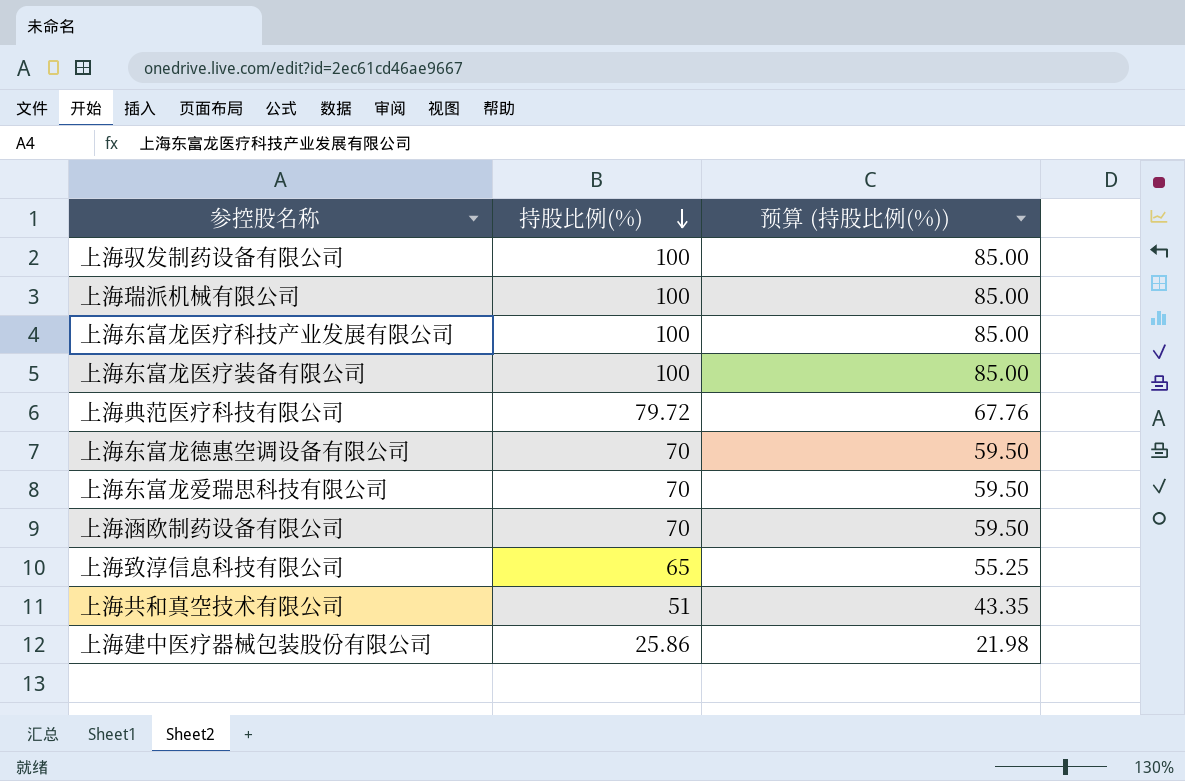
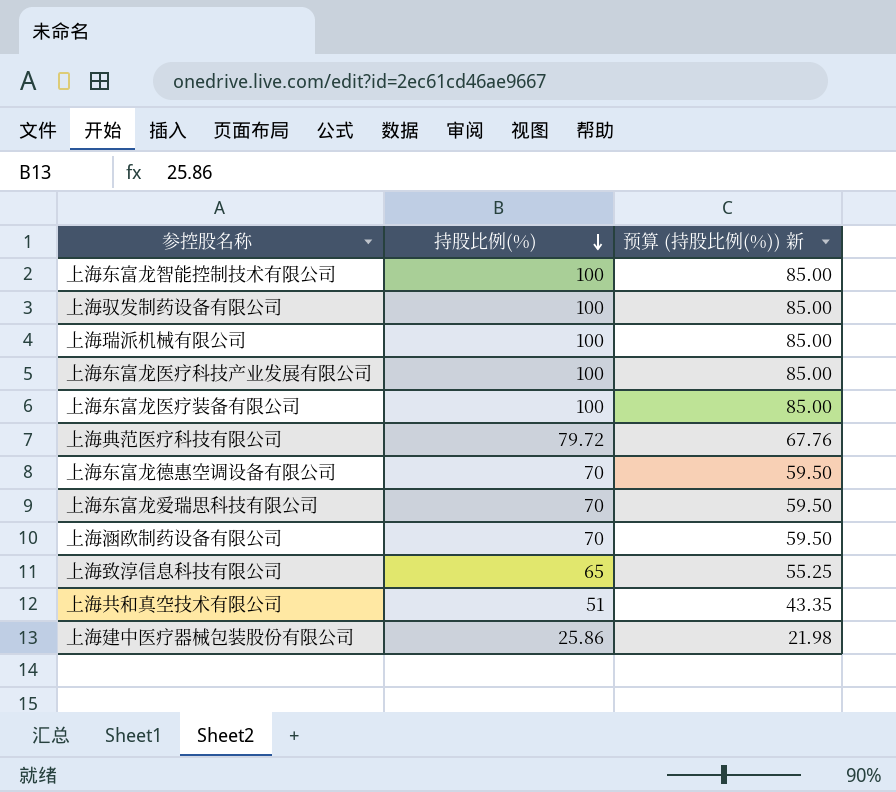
column name: 预算 (持股比例(%)) -> 预算 (持股比例(%)) 新
row 上海东富龙智能控制技术有限公司: none -> 100 | 85.00

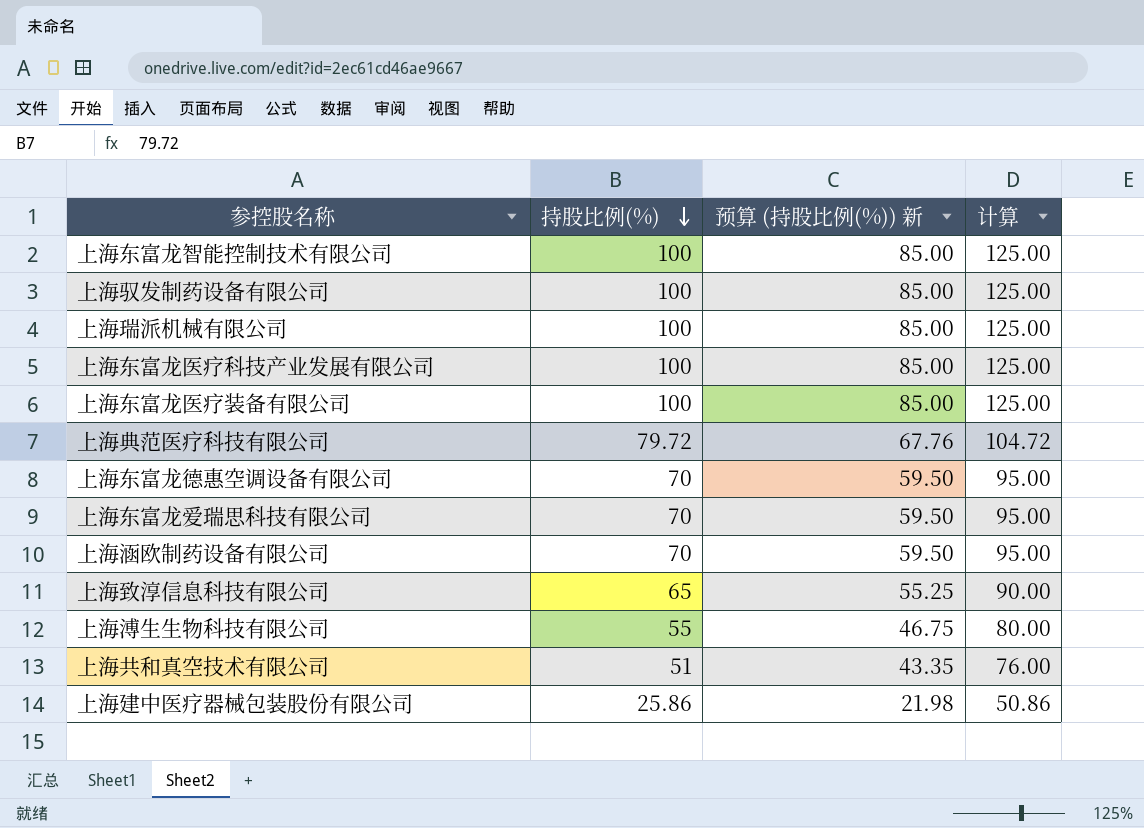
column 计算 | formula: none -> [持股比例(%)] + 25
row 上海溥生生物科技有限公司: none -> 55 | 46.75 | 80.00

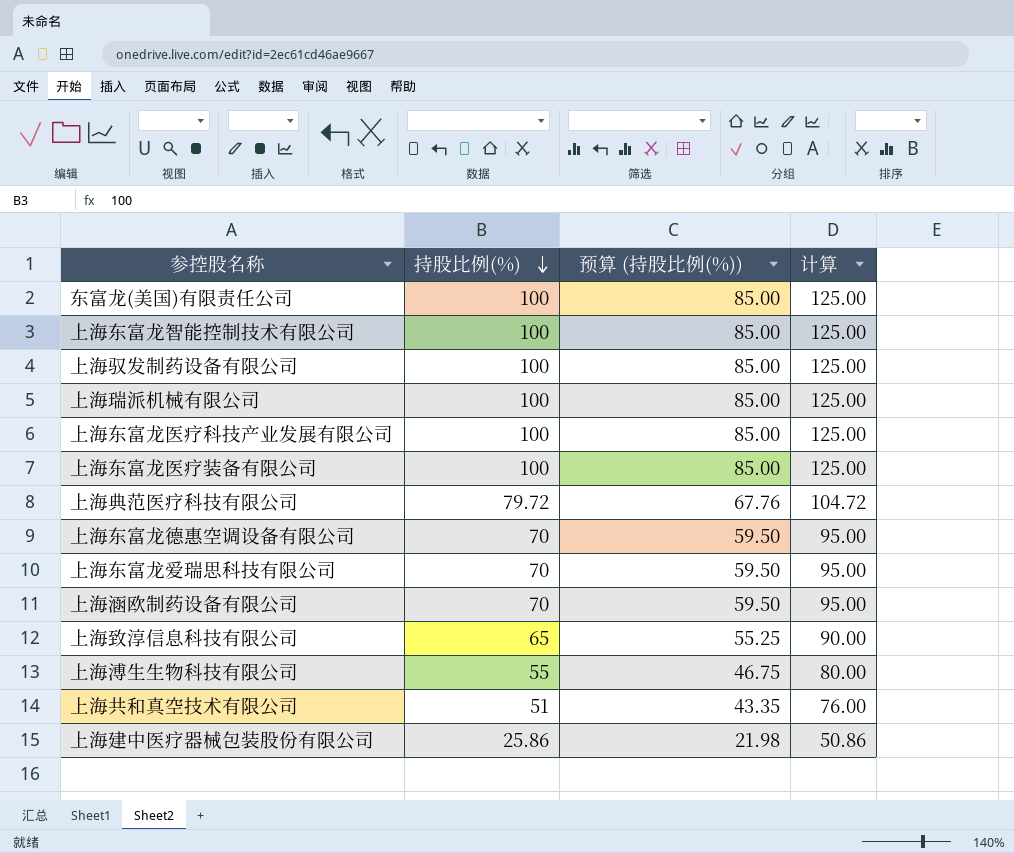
column name: 预算 (持股比例(%)) 新 -> 预算 (持股比例(%))
row 东富龙(美国)有限责任公司: none -> 100 | 85.00 | 125.00

